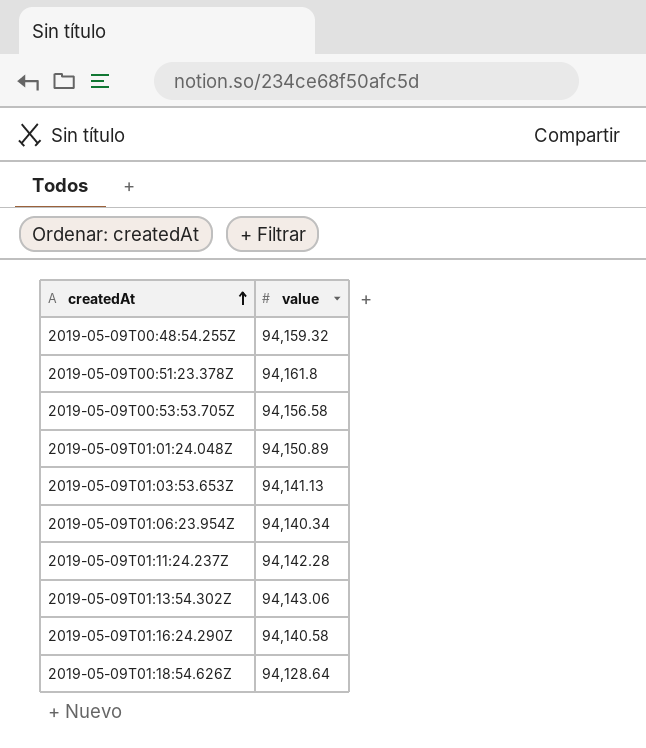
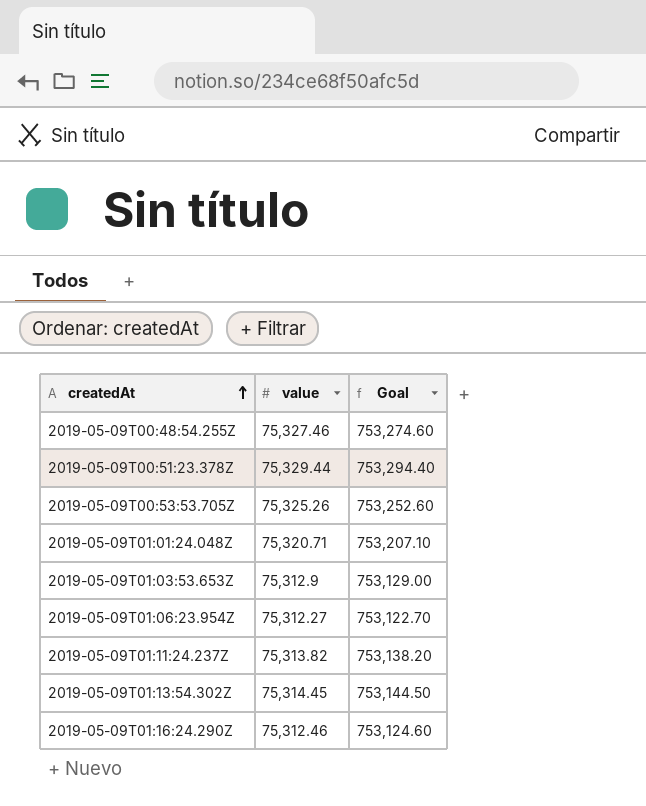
column Goal | formula: none -> [value] * 10
row 2019-05-09T01:18:54.626Z: 94,128.64 -> none
2019-05-09T00:48:54.255Z | value: 94,159.32 -> 75,327.46
2019-05-09T00:51:23.378Z | value: 94,161.8 -> 75,329.44
2019-05-09T00:53:53.705Z | value: 94,156.58 -> 75,325.26
2019-05-09T01:01:24.048Z | value: 94,150.89 -> 75,320.71
2019-05-09T01:03:53.653Z | value: 94,141.13 -> 75,312.9
2019-05-09T01:06:23.954Z | value: 94,140.34 -> 75,312.27
2019-05-09T01:11:24.237Z | value: 94,142.28 -> 75,313.82
2019-05-09T01:13:54.302Z | value: 94,143.06 -> 75,314.45
2019-05-09T01:16:24.290Z | value: 94,140.58 -> 75,312.46

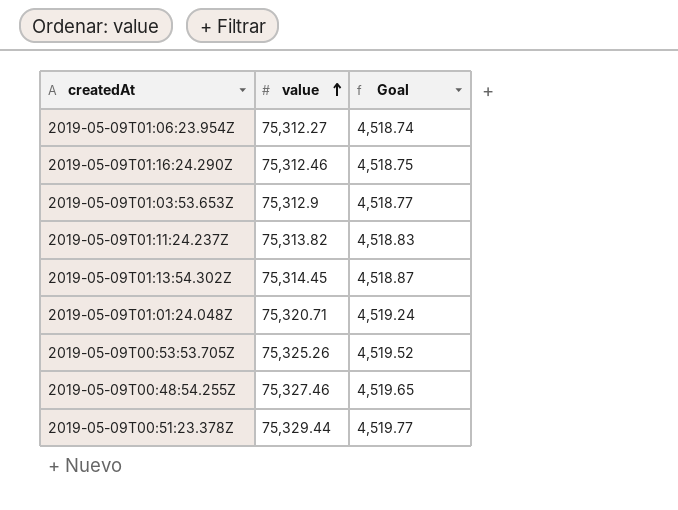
row order: createdAt ascending -> value ascending
column Goal | formula: [value] * 10 -> [value] * 0.06

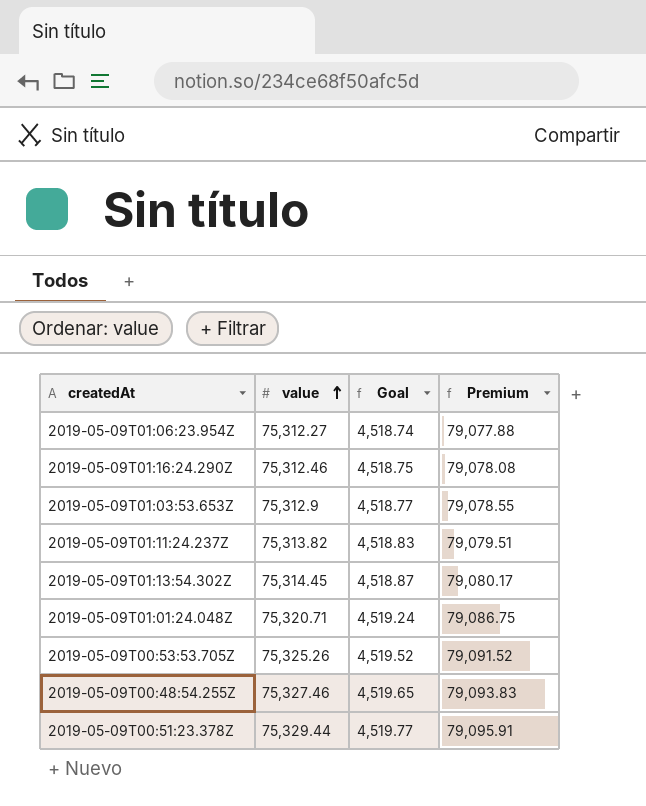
column Premium | formula: none -> [value] * 1.05

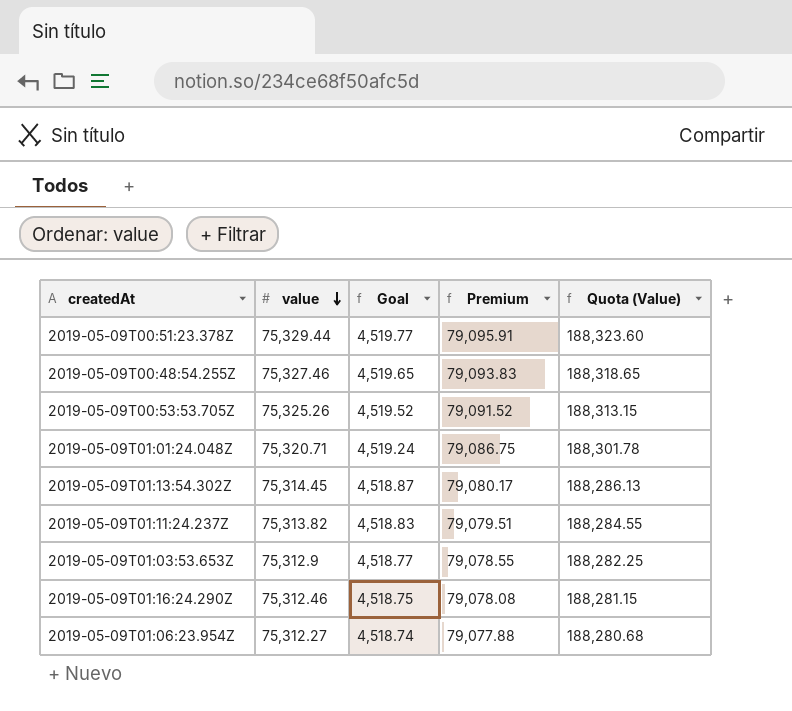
row order: value ascending -> value descending
column Quota (Value) | formula: none -> [value] * 2.5

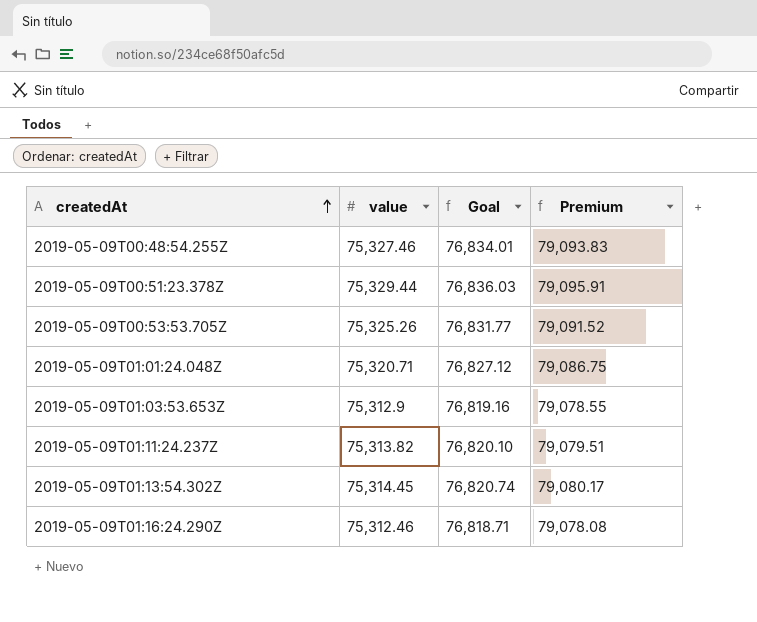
row order: value descending -> createdAt ascending
column Quota (Value) | formula: [value] * 2.5 -> none
column Goal | formula: [value] * 0.06 -> [value] * 1.02
row 2019-05-09T01:06:23.954Z: 75,312.27 | 4,518.74 | 79,077.88 | 188,280.68 -> none

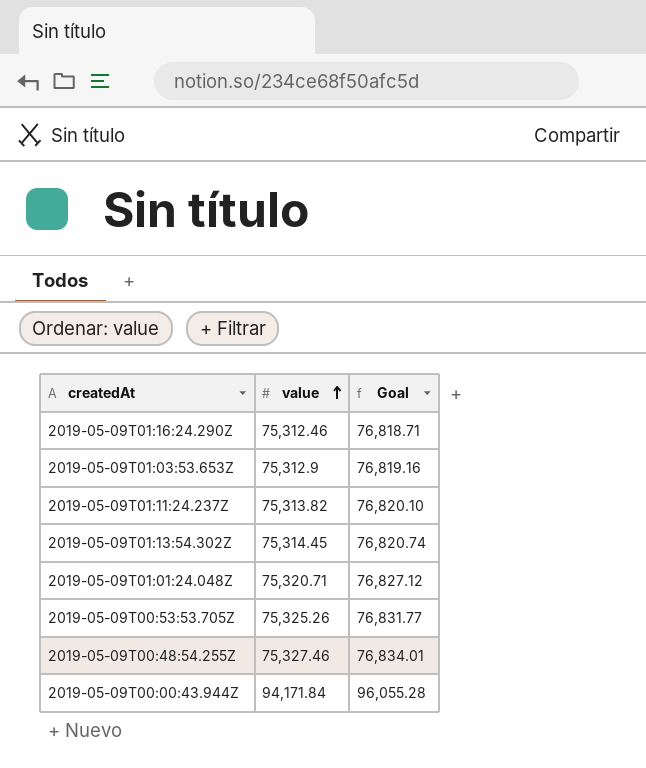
row order: createdAt ascending -> value ascending
column Premium | formula: [value] * 1.05 -> none
row 2019-05-09T00:51:23.378Z: 75,329.44 | 76,836.03 | 79,095.91 -> none
row 2019-05-09T00:00:43.944Z: none -> 94,171.84 | 96,055.28

